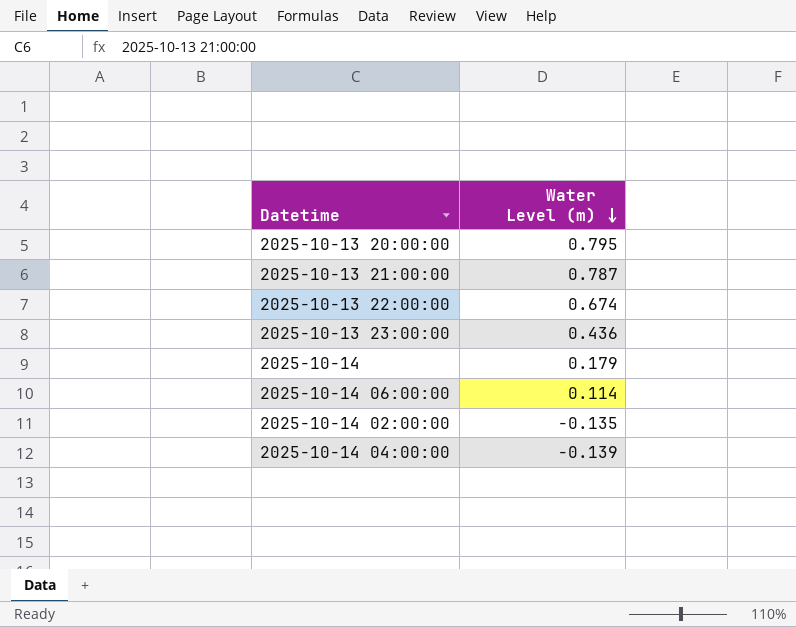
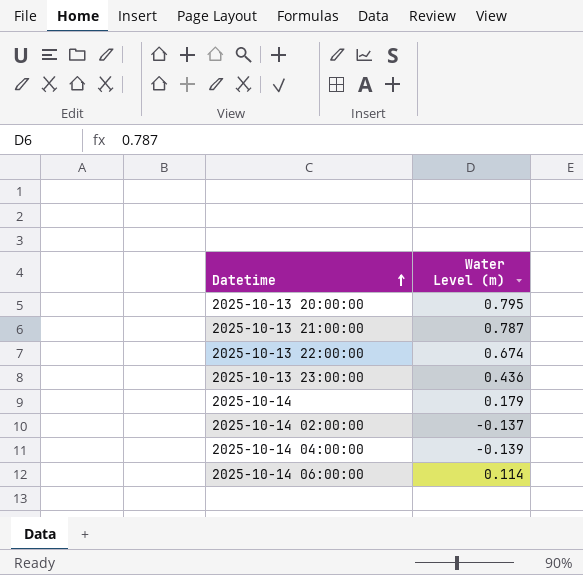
row order: Water Level (m) descending -> Datetime ascending
2025-10-14 02:00:00 | Water Level (m): -0.135 -> -0.137

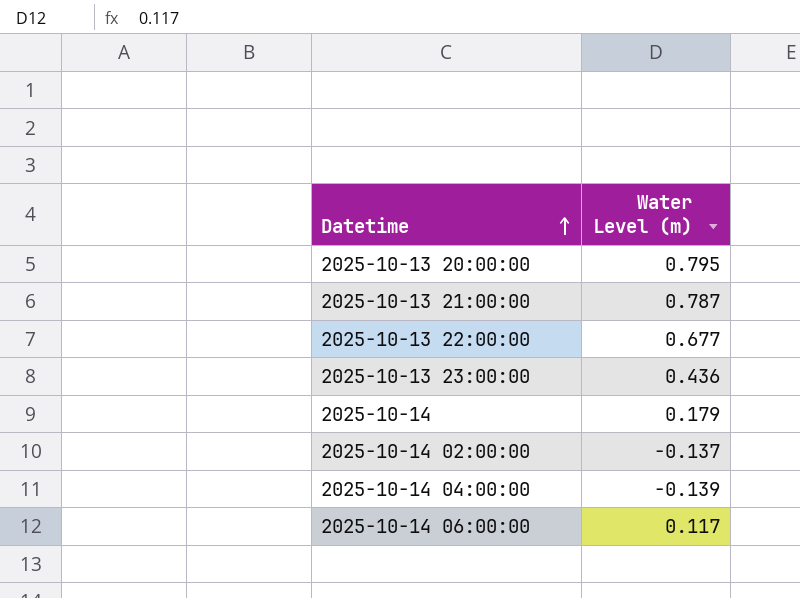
2025-10-13 22:00:00 | Water Level (m): 0.674 -> 0.677
2025-10-14 06:00:00 | Water Level (m): 0.114 -> 0.117

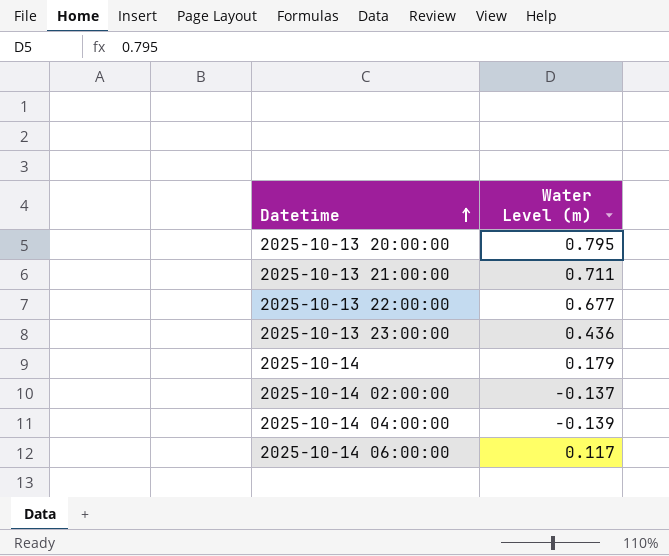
2025-10-13 21:00:00 | Water Level (m): 0.787 -> 0.711

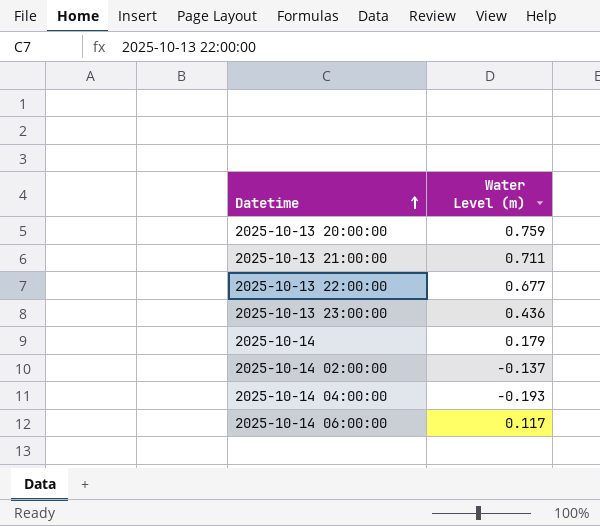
2025-10-13 20:00:00 | Water Level (m): 0.795 -> 0.759
2025-10-14 04:00:00 | Water Level (m): -0.139 -> -0.193

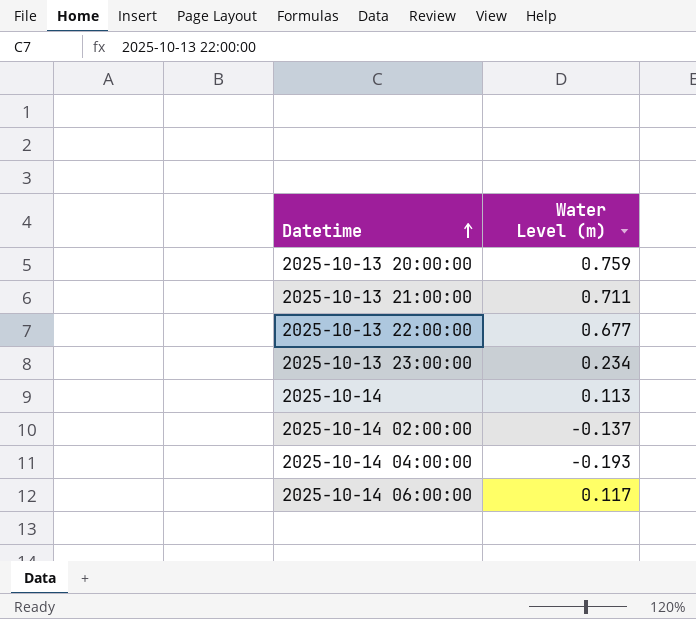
2025-10-13 23:00:00 | Water Level (m): 0.436 -> 0.234
2025-10-14 | Water Level (m): 0.179 -> 0.113

